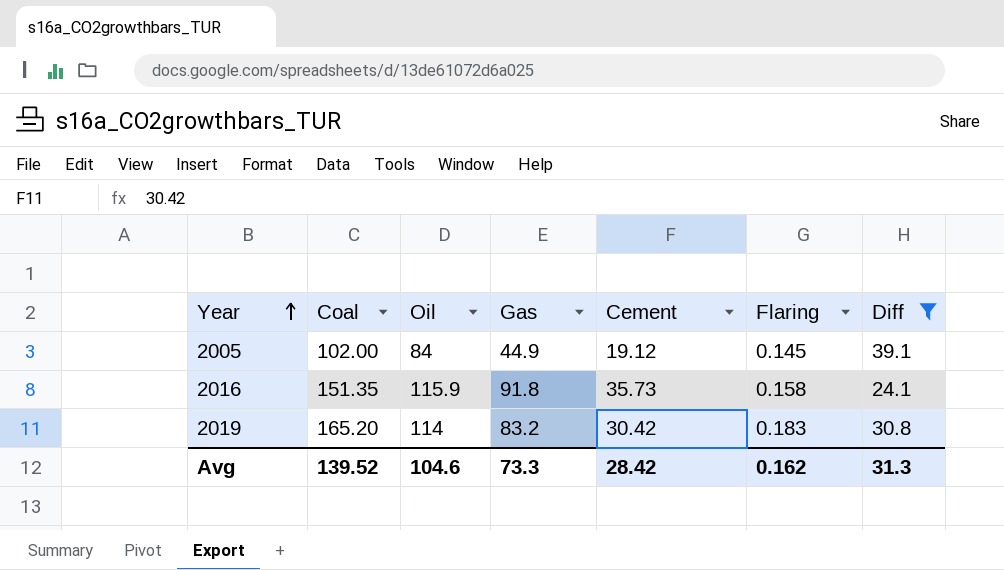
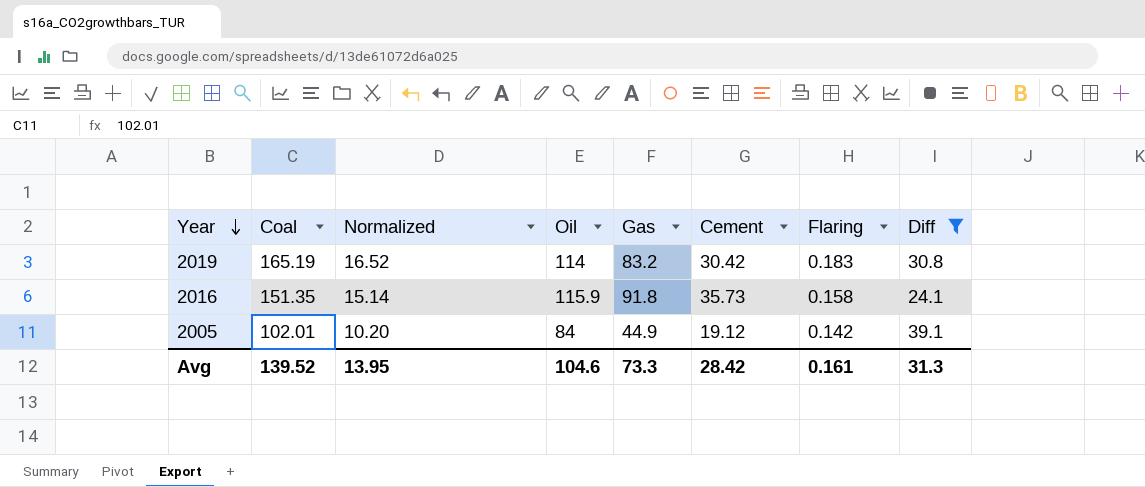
row order: Year ascending -> Year descending
column Normalized | formula: none -> [Coal] * 0.1
2019 | Coal: 165.20 -> 165.19
2005 | Coal: 102.00 -> 102.01
2005 | Flaring: 0.145 -> 0.142
Avg | Flaring: 0.162 -> 0.161

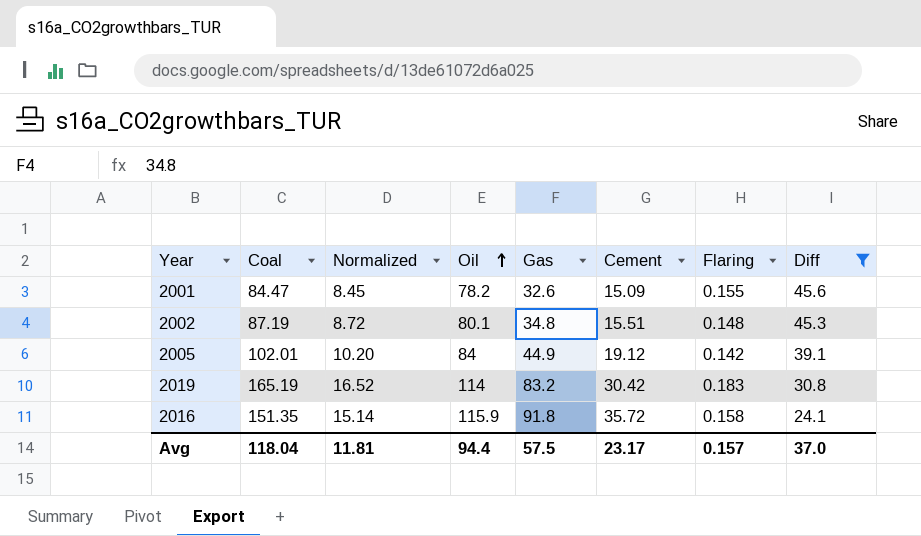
row order: Year descending -> Oil ascending
row 2001: none -> 84.47 | 8.45 | 78.2 | 32.6 | 15.09 | 0.155 | 45.6
row 2002: none -> 87.19 | 8.72 | 80.1 | 34.8 | 15.51 | 0.148 | 45.3
2016 | Cement: 35.73 -> 35.72
Avg | Coal: 139.52 -> 118.04
Avg | Normalized: 13.95 -> 11.81
Avg | Oil: 104.6 -> 94.4
Avg | Gas: 73.3 -> 57.5
Avg | Cement: 28.42 -> 23.17
Avg | Flaring: 0.161 -> 0.157
Avg | Diff: 31.3 -> 37.0

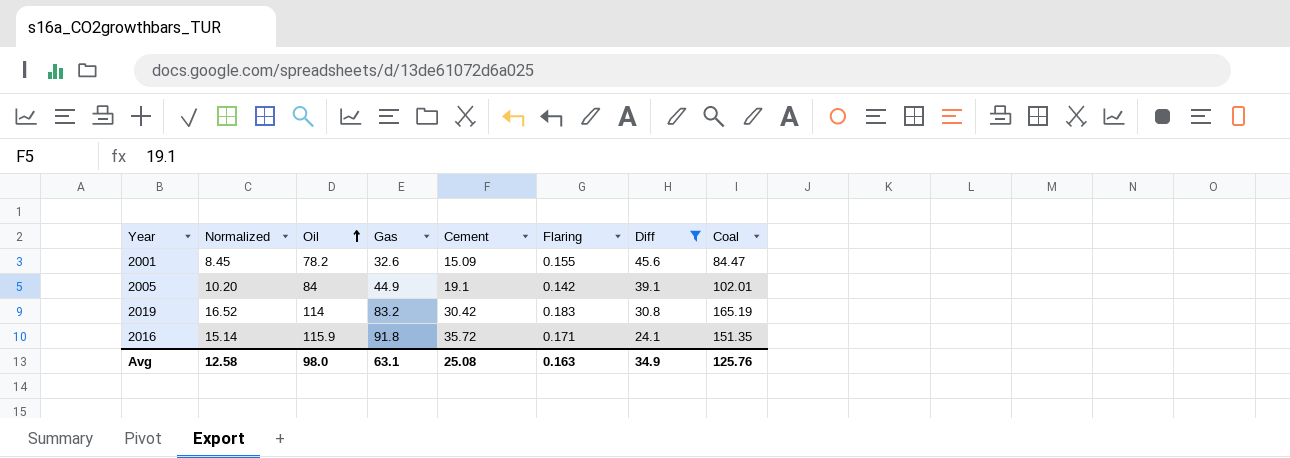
column Coal | position: 2 -> 8
row 2002: 87.19 | 8.72 | 80.1 | 34.8 | 15.51 | 0.148 | 45.3 -> none
2005 | Cement: 19.12 -> 19.1
2016 | Flaring: 0.158 -> 0.171
Avg | Normalized: 11.81 -> 12.58
Avg | Oil: 94.4 -> 98.0
Avg | Gas: 57.5 -> 63.1
Avg | Cement: 23.17 -> 25.08
Avg | Flaring: 0.157 -> 0.163
Avg | Diff: 37.0 -> 34.9
Avg | Coal: 118.04 -> 125.76

